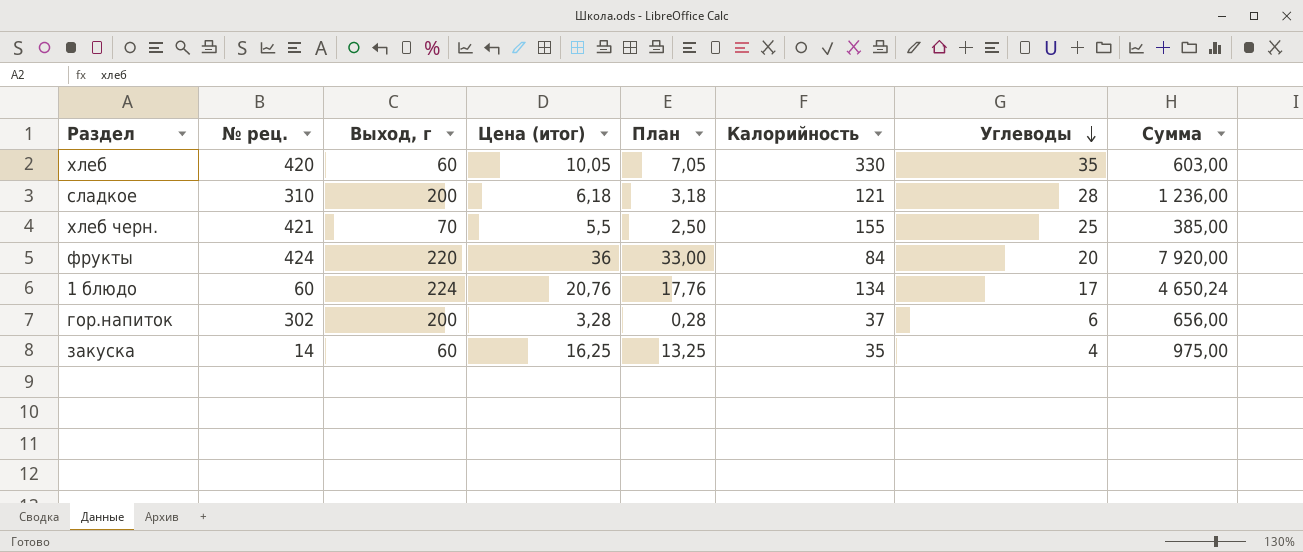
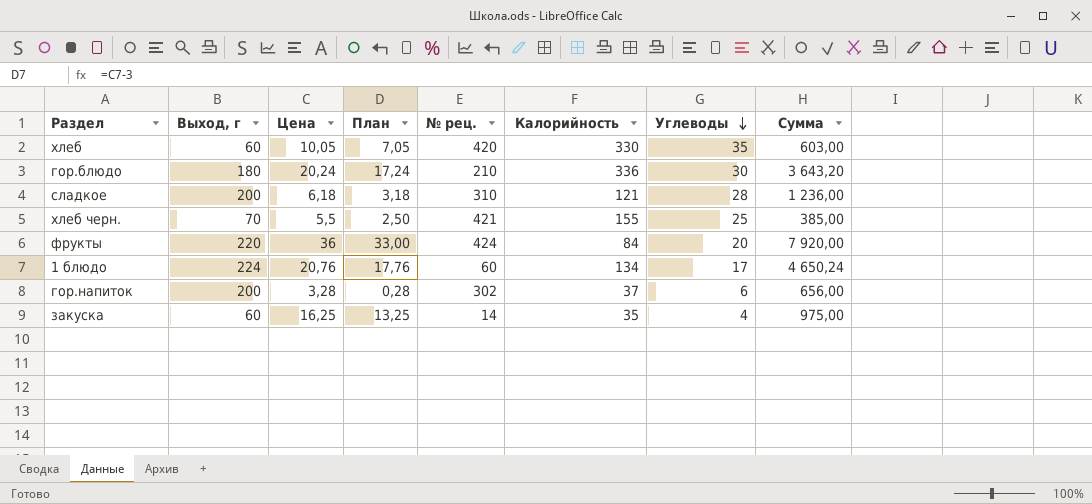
column name: Цена (итог) -> Цена
column № рец. | position: 2 -> 5
row гор.блюдо: none -> 180 | 20,24 | 17,24 | 210 | 336 | 30 | 3 643,20

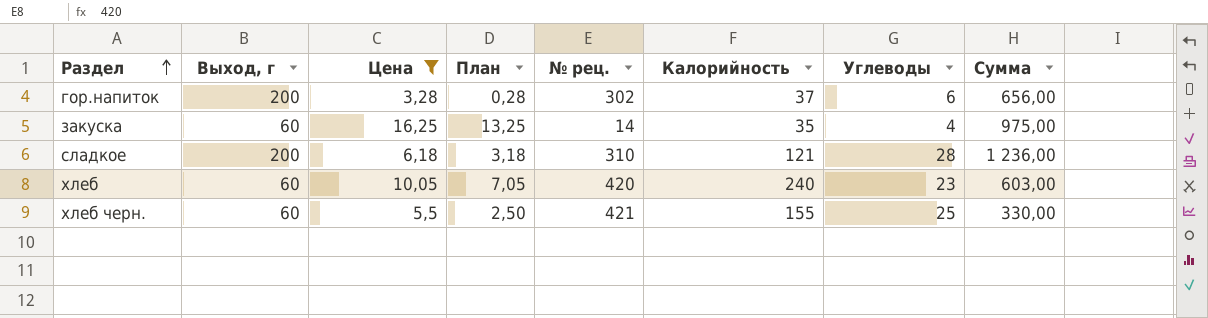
filter: none -> Цена <= 16,25
row order: Углеводы descending -> Раздел ascending
хлеб | Калорийность: 330 -> 240
хлеб | Углеводы: 35 -> 23
хлеб черн. | Выход, г: 70 -> 60
хлеб черн. | Сумма: 385,00 -> 330,00

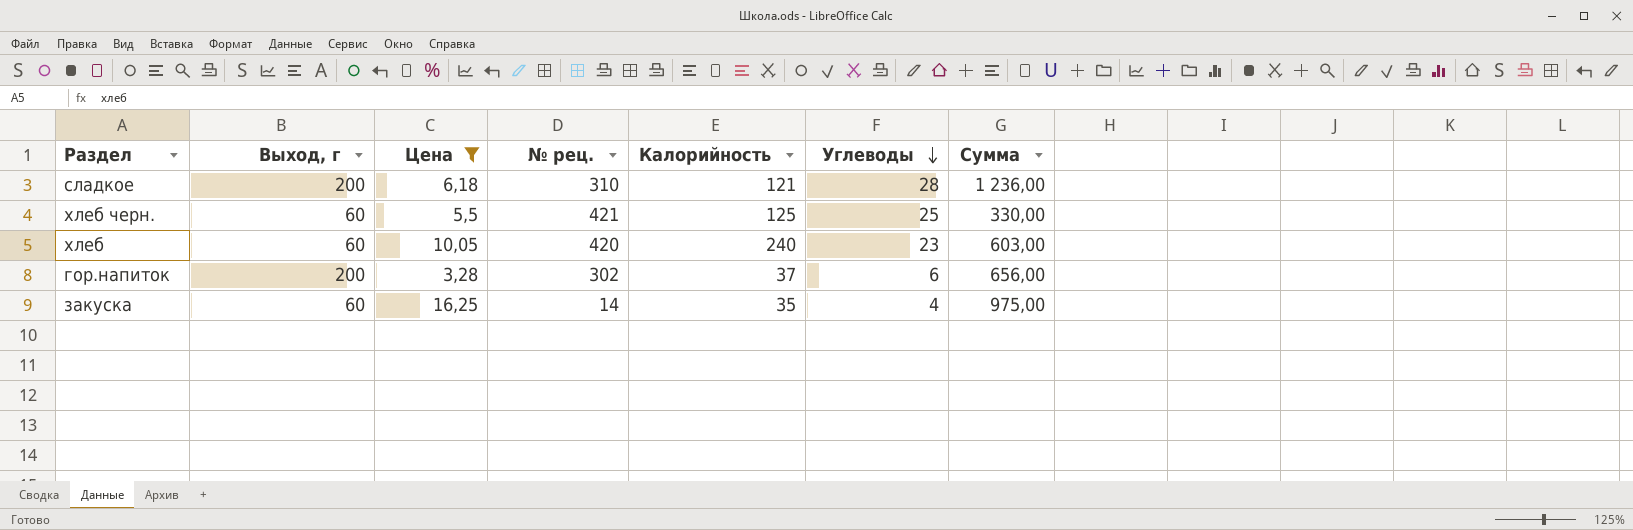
row order: Раздел ascending -> Углеводы descending
column План | formula: [Цена] - 3 -> none
хлеб черн. | Калорийность: 155 -> 125

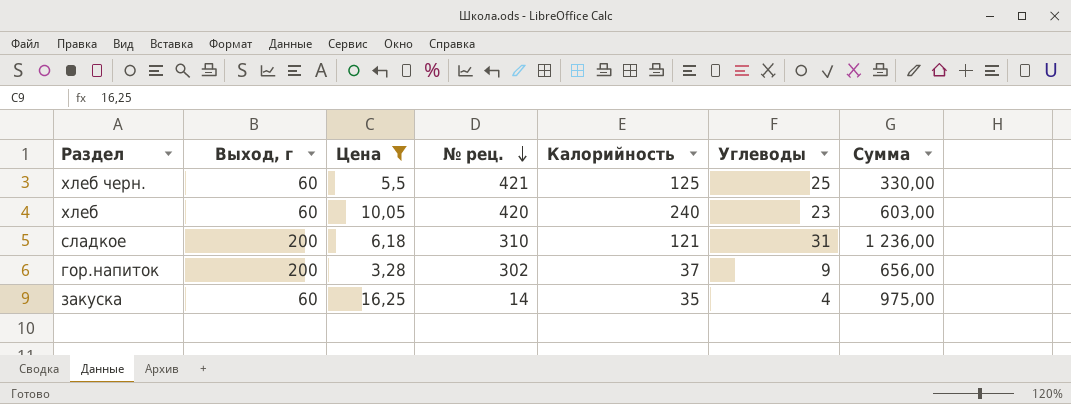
row order: Углеводы descending -> № рец. descending
сладкое | Углеводы: 28 -> 31
гор.напиток | Углеводы: 6 -> 9

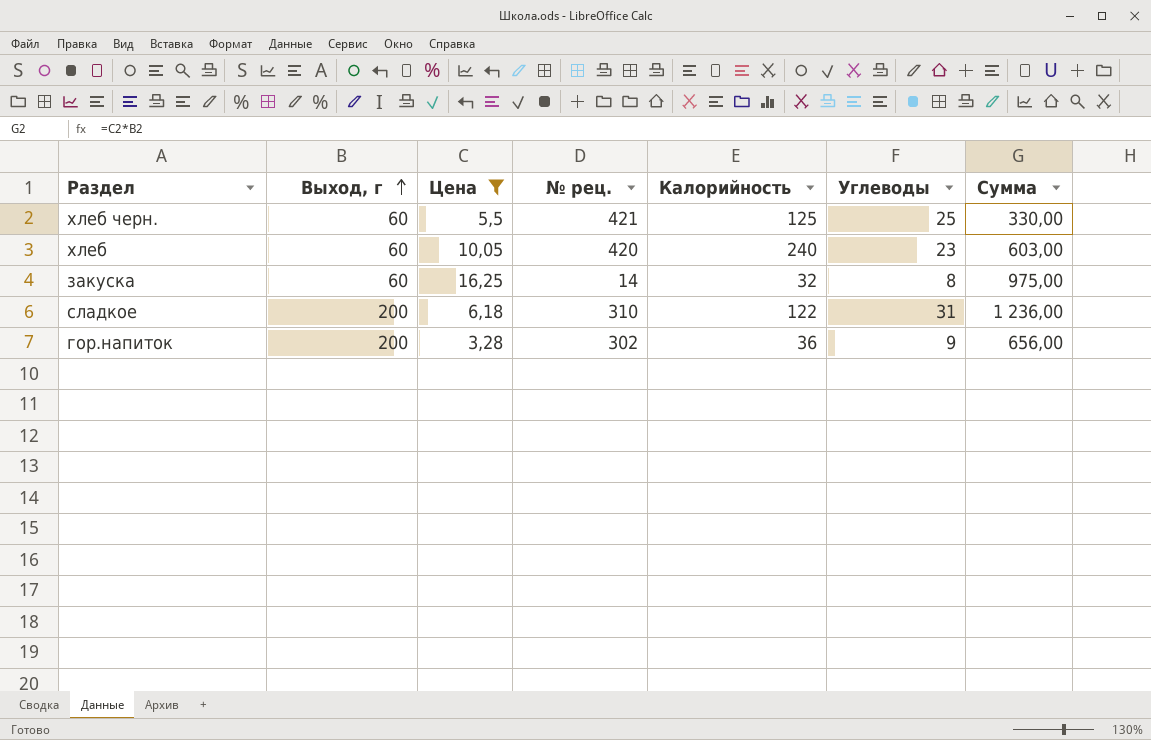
row order: № рец. descending -> Выход, г ascending
закуска | Калорийность: 35 -> 32
закуска | Углеводы: 4 -> 8
сладкое | Калорийность: 121 -> 122
гор.напиток | Калорийность: 37 -> 36

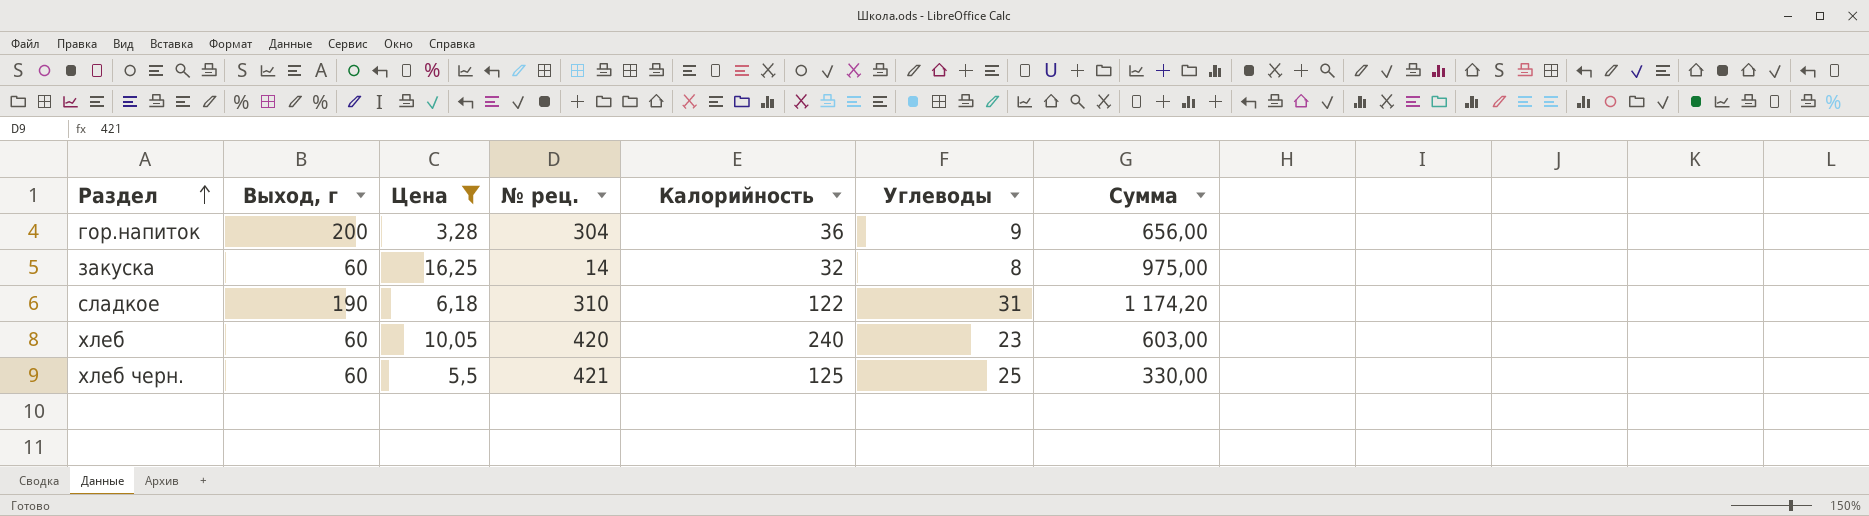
row order: Выход, г ascending -> Раздел ascending
гор.напиток | № рец.: 302 -> 304
сладкое | Выход, г: 200 -> 190
сладкое | Сумма: 1 236,00 -> 1 174,20

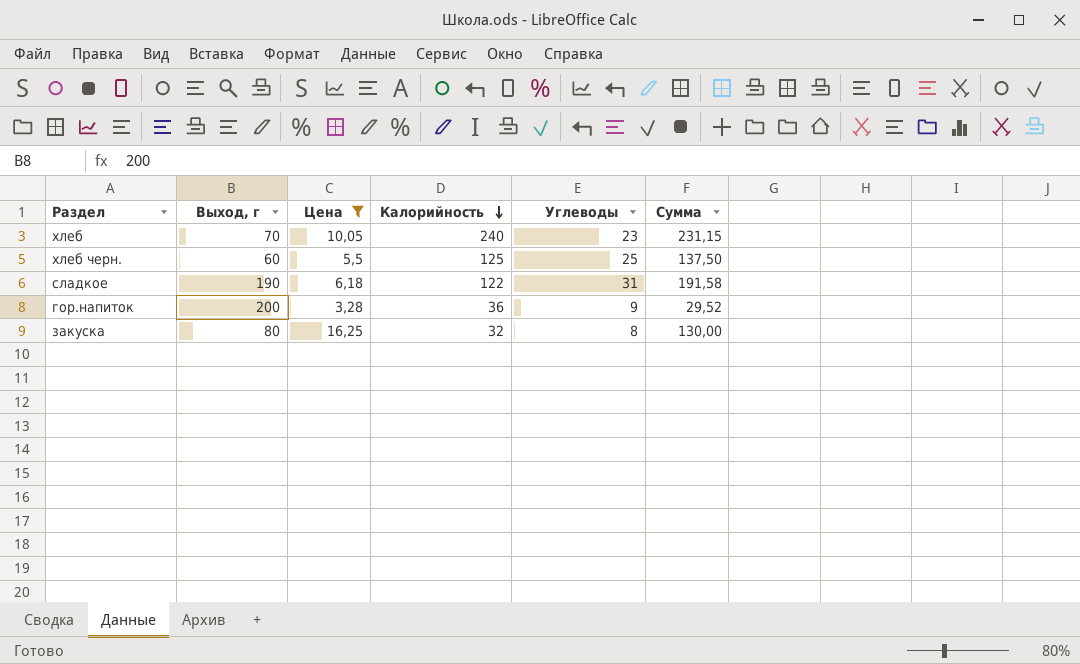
row order: Раздел ascending -> Калорийность descending
column № рец. | position: 4 -> none
column Сумма | formula: [Выход, г] * [Цена] -> [Цена] * [Углеводы]
хлеб | Выход, г: 60 -> 70
закуска | Выход, г: 60 -> 80

